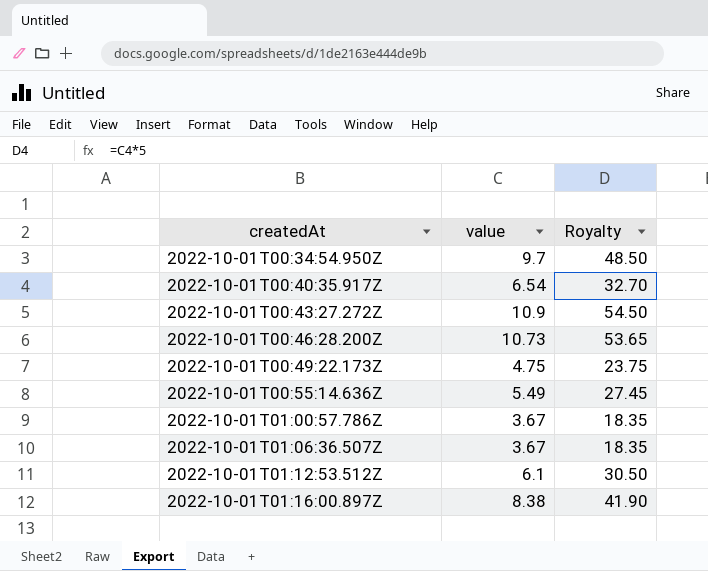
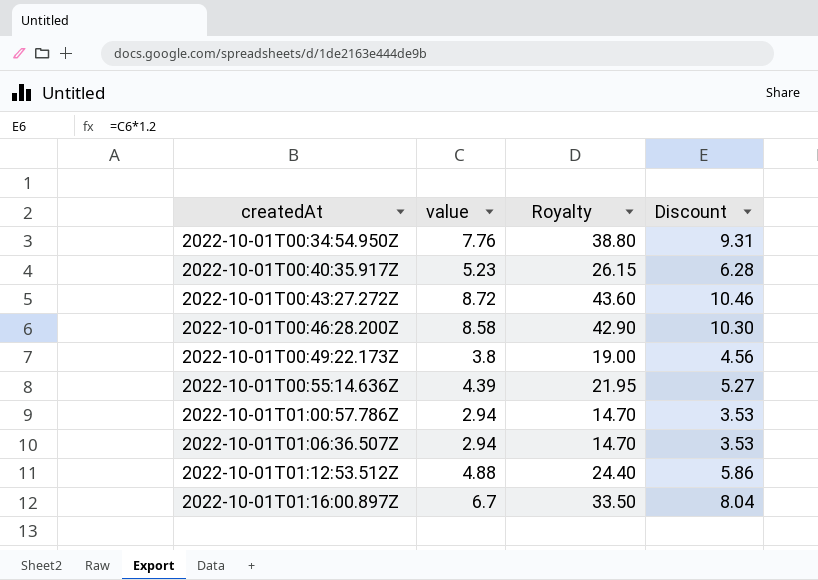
column Discount | formula: none -> [value] * 1.2
2022-10-01T00:34:54.950Z | value: 9.7 -> 7.76
2022-10-01T00:34:54.950Z | Royalty: 48.50 -> 38.80
2022-10-01T00:40:35.917Z | value: 6.54 -> 5.23
2022-10-01T00:40:35.917Z | Royalty: 32.70 -> 26.15
2022-10-01T00:43:27.272Z | value: 10.9 -> 8.72
2022-10-01T00:43:27.272Z | Royalty: 54.50 -> 43.60
2022-10-01T00:46:28.200Z | value: 10.73 -> 8.58
2022-10-01T00:46:28.200Z | Royalty: 53.65 -> 42.90
2022-10-01T00:49:22.173Z | value: 4.75 -> 3.8
2022-10-01T00:49:22.173Z | Royalty: 23.75 -> 19.00
2022-10-01T00:55:14.636Z | value: 5.49 -> 4.39
2022-10-01T00:55:14.636Z | Royalty: 27.45 -> 21.95
2022-10-01T01:00:57.786Z | value: 3.67 -> 2.94
2022-10-01T01:00:57.786Z | Royalty: 18.35 -> 14.70
2022-10-01T01:06:36.507Z | value: 3.67 -> 2.94
2022-10-01T01:06:36.507Z | Royalty: 18.35 -> 14.70
2022-10-01T01:12:53.512Z | value: 6.1 -> 4.88
2022-10-01T01:12:53.512Z | Royalty: 30.50 -> 24.40
2022-10-01T01:16:00.897Z | value: 8.38 -> 6.7
2022-10-01T01:16:00.897Z | Royalty: 41.90 -> 33.50

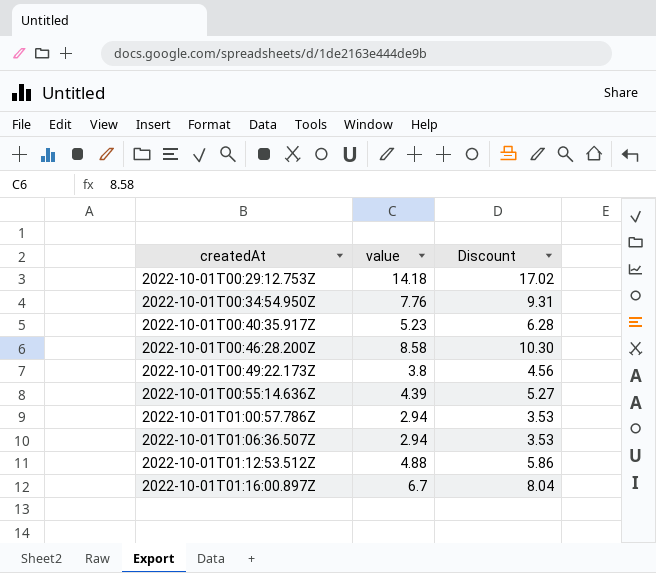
column Royalty | formula: [value] * 5 -> none
row 2022-10-01T00:43:27.272Z: 8.72 | 43.60 | 10.46 -> none
row 2022-10-01T00:29:12.753Z: none -> 14.18 | 17.02

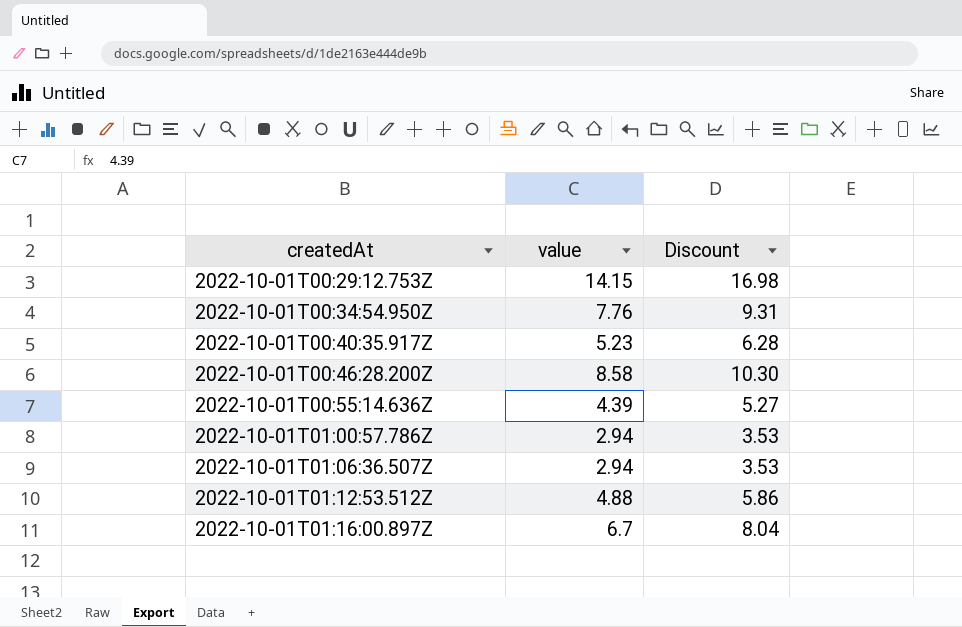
row 2022-10-01T00:49:22.173Z: 3.8 | 4.56 -> none
2022-10-01T00:29:12.753Z | value: 14.18 -> 14.15
2022-10-01T00:29:12.753Z | Discount: 17.02 -> 16.98

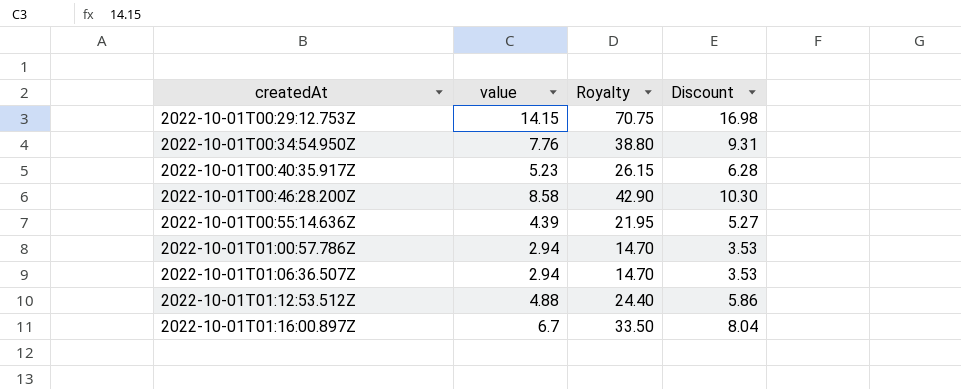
column Royalty | formula: none -> [value] * 5

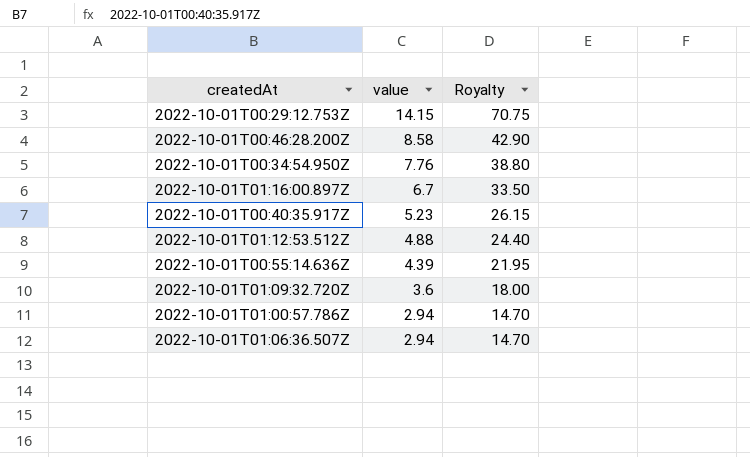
row order: createdAt ascending -> value descending
column Discount | formula: [value] * 1.2 -> none
row 2022-10-01T01:09:32.720Z: none -> 3.6 | 18.00

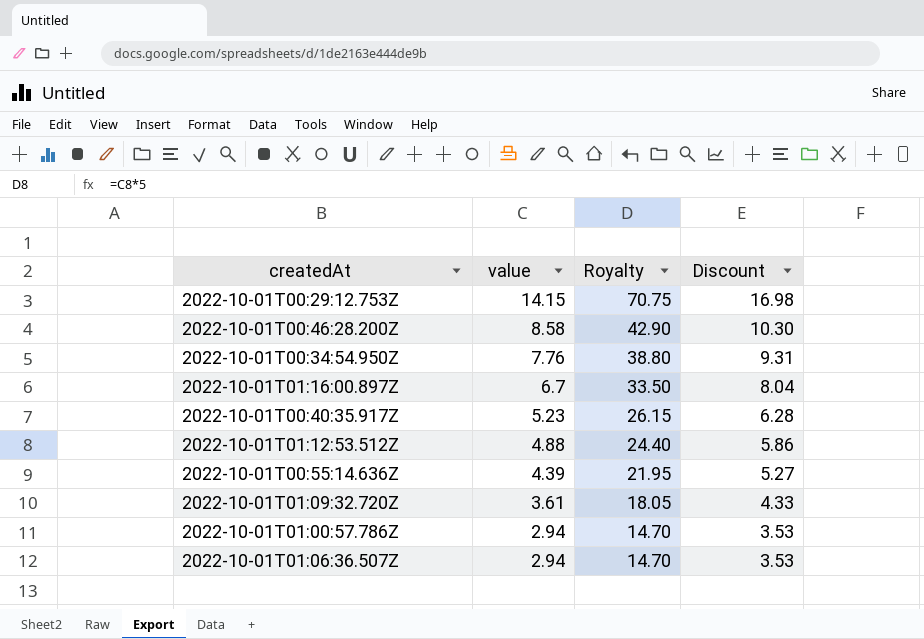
column Discount | formula: none -> [value] * 1.2
2022-10-01T01:09:32.720Z | value: 3.6 -> 3.61
2022-10-01T01:09:32.720Z | Royalty: 18.00 -> 18.05

